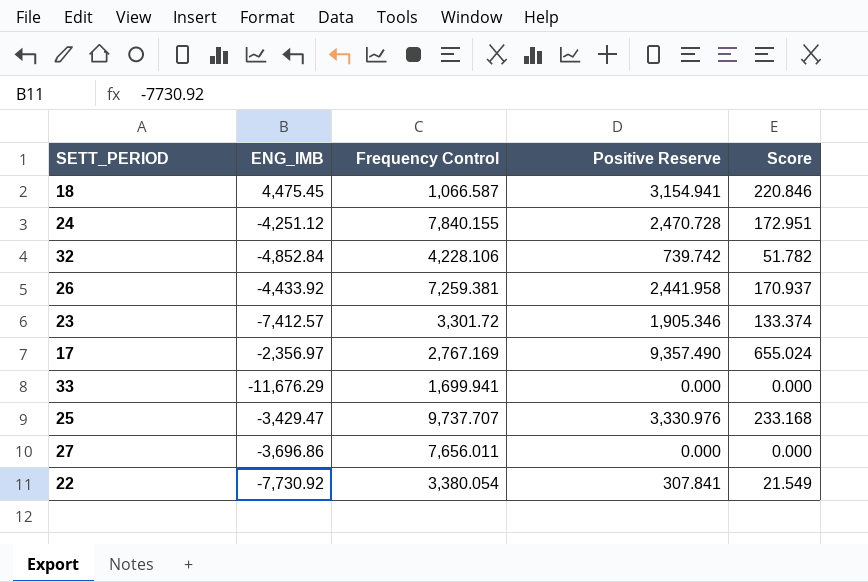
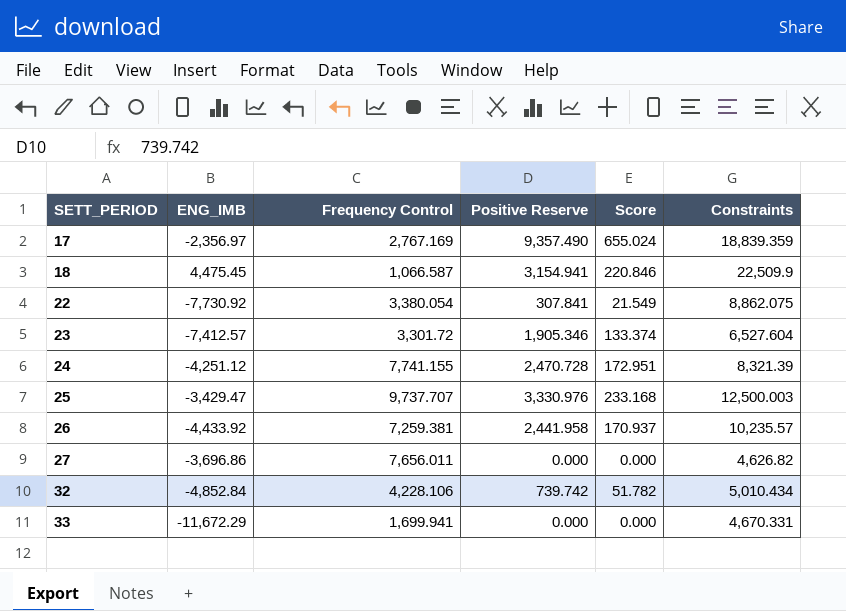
row order: none -> SETT_PERIOD ascending
column Constraints | position: none -> 6
24 | Frequency Control: 7,840.155 -> 7,741.155
33 | ENG_IMB: -11,676.29 -> -11,672.29

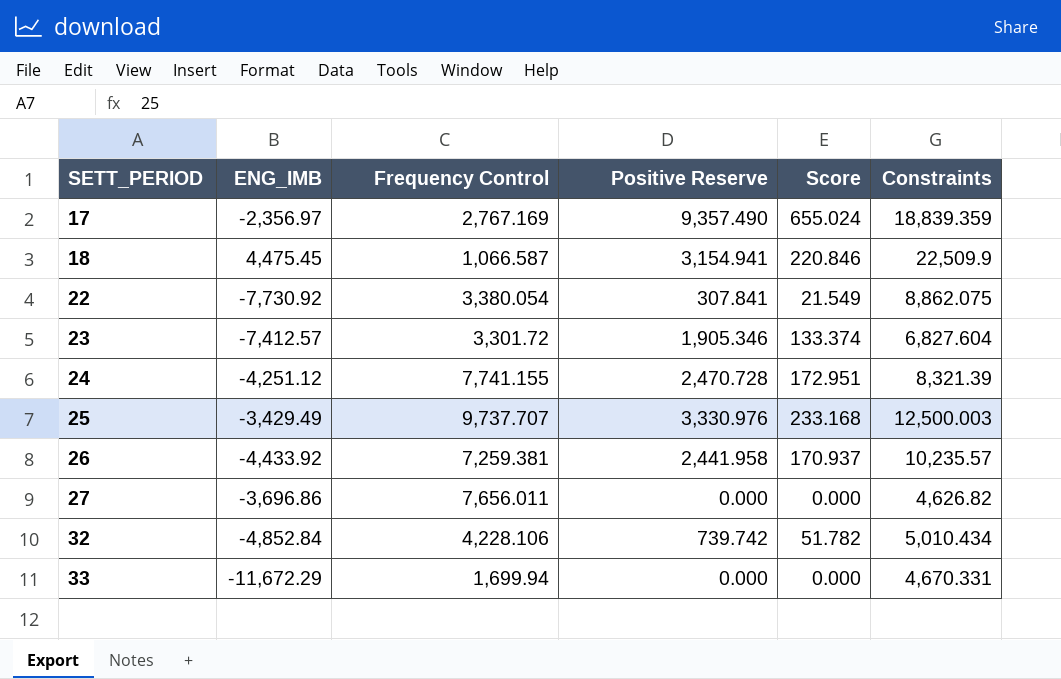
23 | Constraints: 6,527.604 -> 6,827.604
25 | ENG_IMB: -3,429.47 -> -3,429.49
33 | Frequency Control: 1,699.941 -> 1,699.94

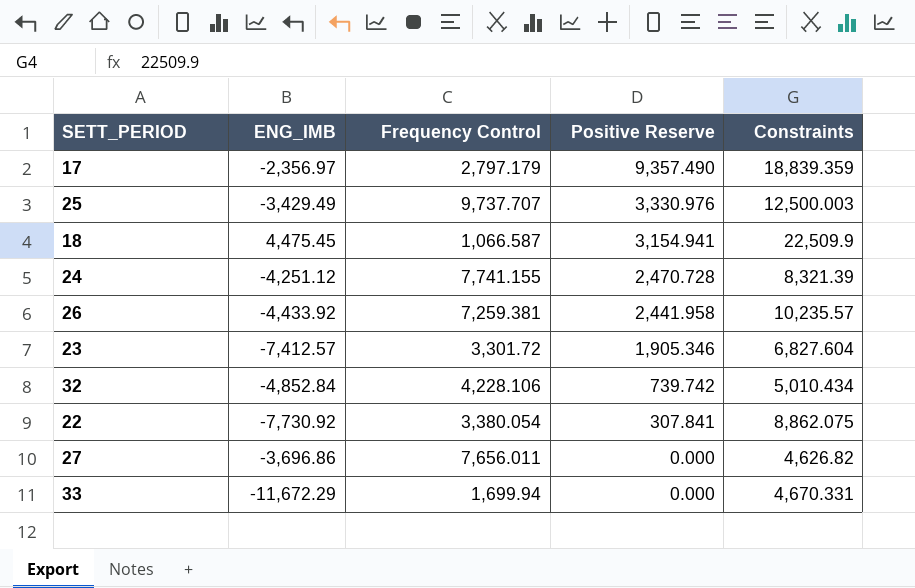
row order: SETT_PERIOD ascending -> Positive Reserve descending
column Score | formula: [Positive Reserve] * 0.07 -> none
17 | Frequency Control: 2,767.169 -> 2,797.179

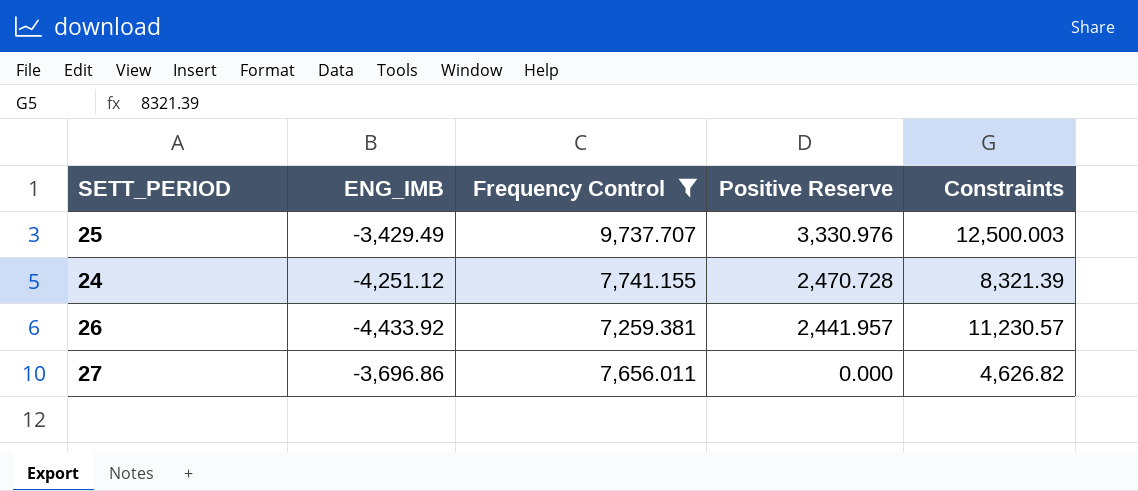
filter: none -> Frequency Control >= 7,259.381
26 | Positive Reserve: 2,441.958 -> 2,441.957
26 | Constraints: 10,235.57 -> 11,230.57

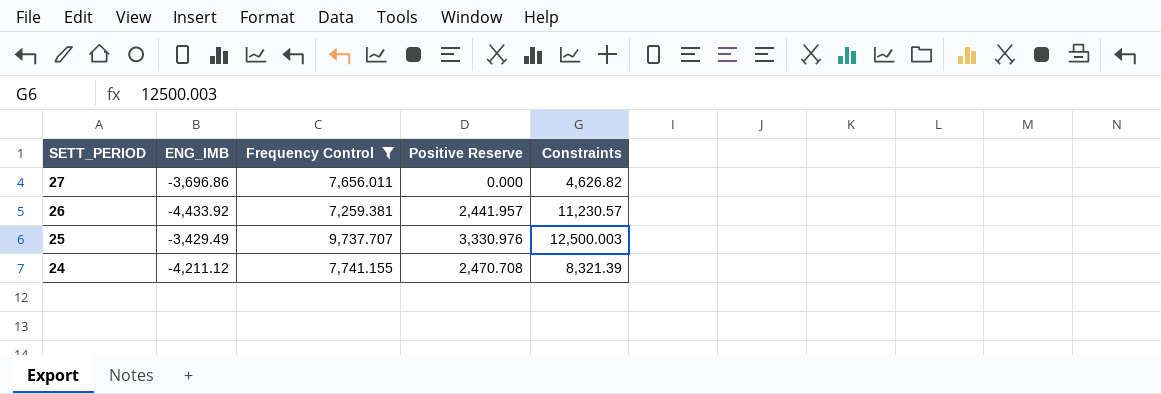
row order: Positive Reserve descending -> SETT_PERIOD descending
24 | ENG_IMB: -4,251.12 -> -4,211.12
24 | Positive Reserve: 2,470.728 -> 2,470.708

